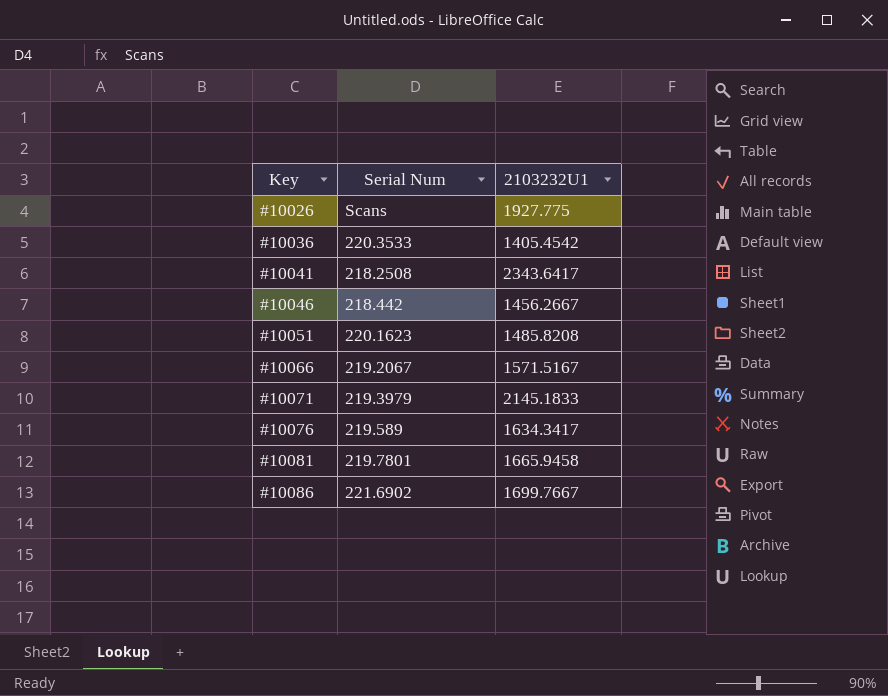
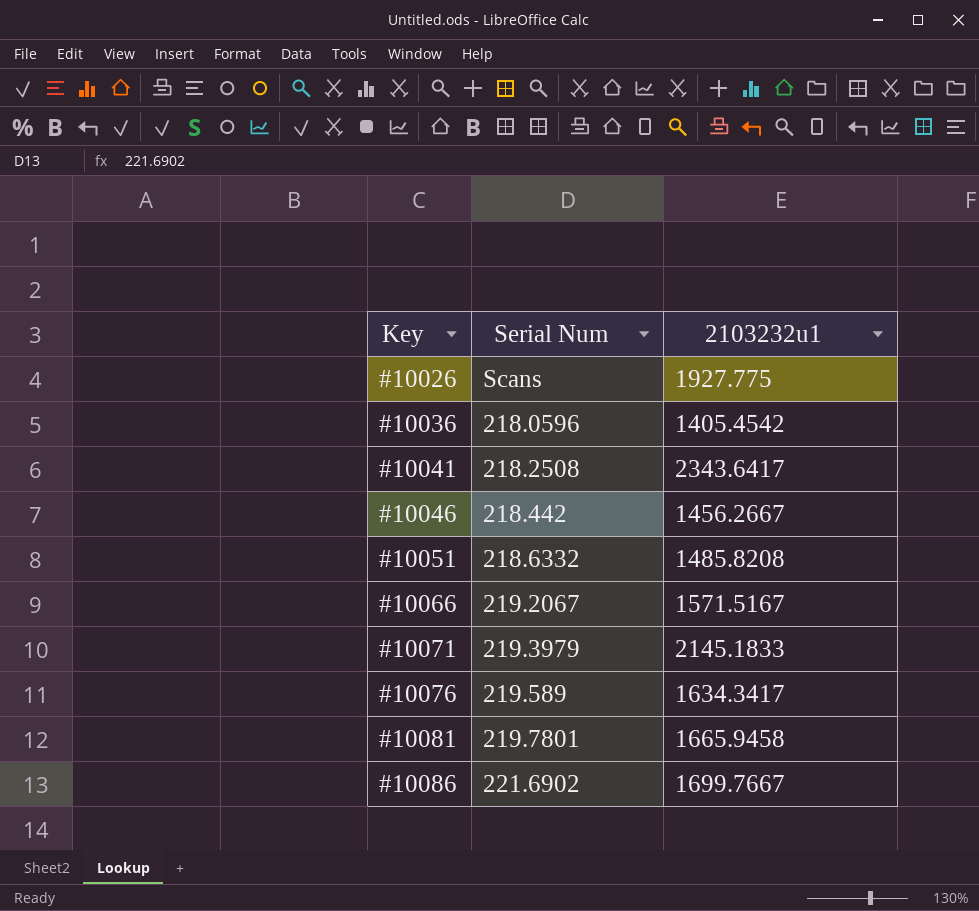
column name: 2103232U1 -> 2103232u1
#10036 | Serial Num: 220.3533 -> 218.0596
#10051 | Serial Num: 220.1623 -> 218.6332

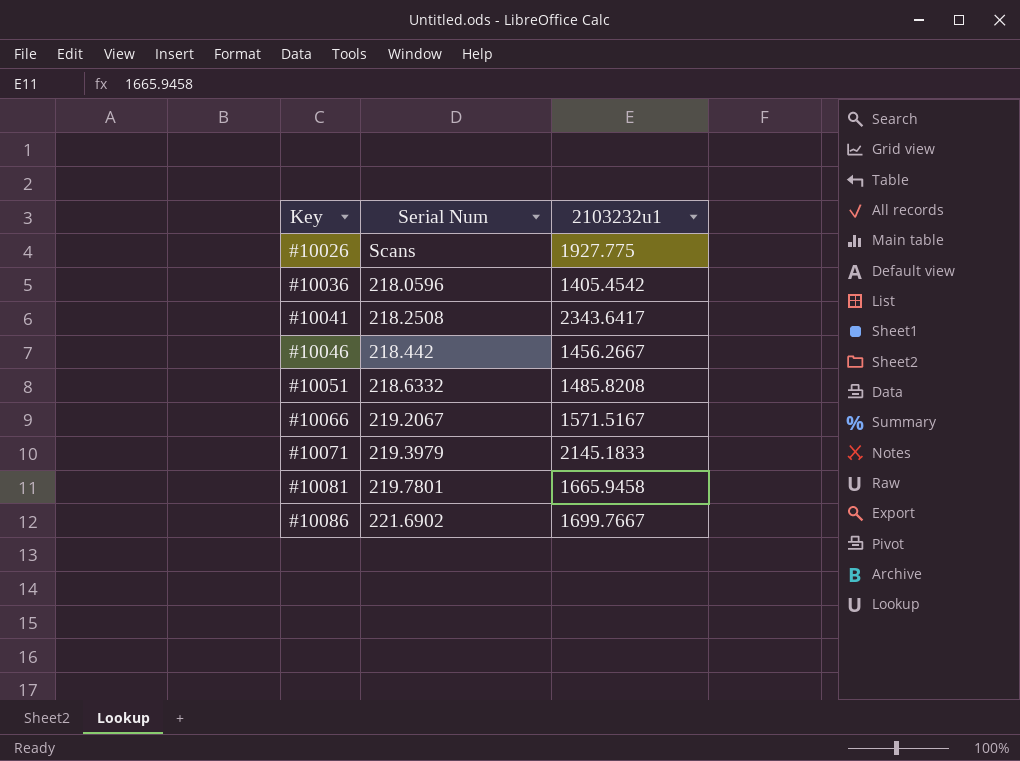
row #10076: 219.589 | 1634.3417 -> none

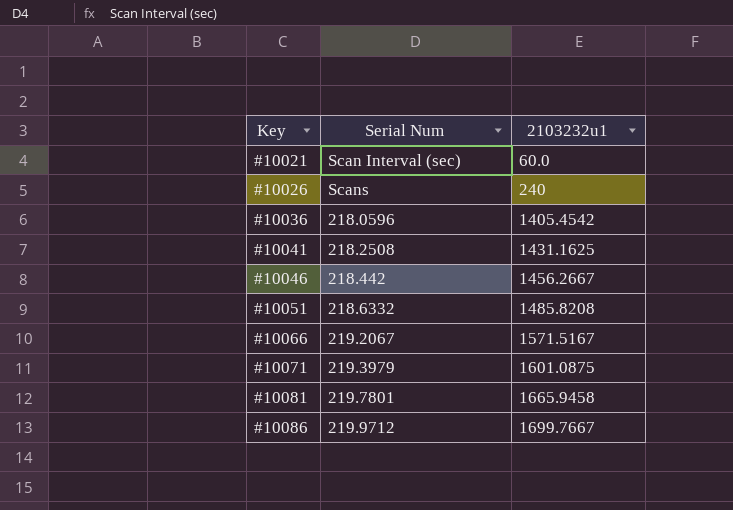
row #10021: none -> Scan Interval (sec) | 60.0
#10026 | 2103232u1: 1927.775 -> 240
#10041 | 2103232u1: 2343.6417 -> 1431.1625
#10071 | 2103232u1: 2145.1833 -> 1601.0875
#10086 | Serial Num: 221.6902 -> 219.9712

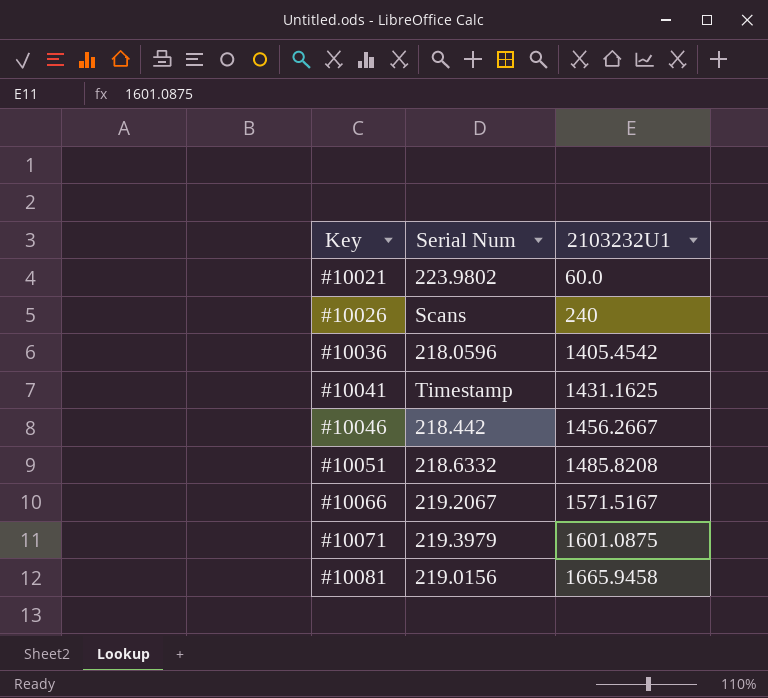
column name: 2103232u1 -> 2103232U1
row #10086: 219.9712 | 1699.7667 -> none
#10021 | Serial Num: Scan Interval (sec) -> 223.9802
#10041 | Serial Num: 218.2508 -> Timestamp
#10081 | Serial Num: 219.7801 -> 219.0156

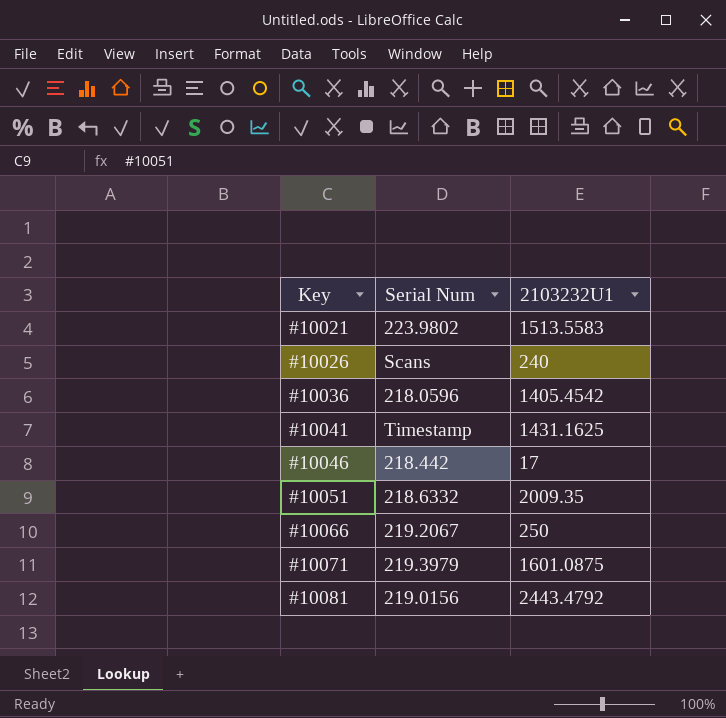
#10021 | 2103232U1: 60.0 -> 1513.5583
#10046 | 2103232U1: 1456.2667 -> 17
#10051 | 2103232U1: 1485.8208 -> 2009.35
#10066 | 2103232U1: 1571.5167 -> 250
#10081 | 2103232U1: 1665.9458 -> 2443.4792

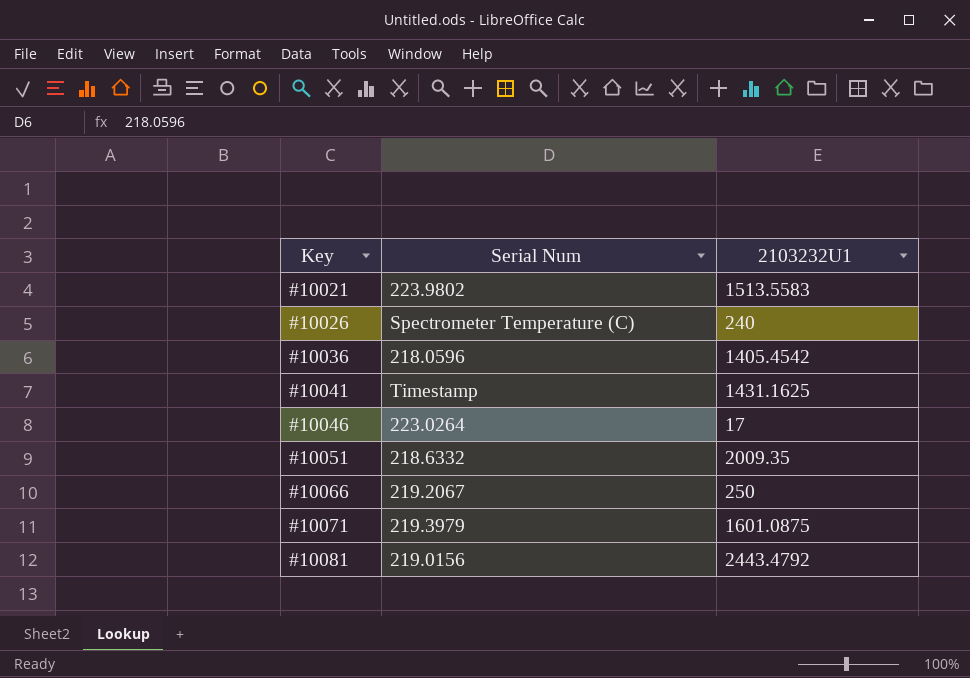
#10026 | Serial Num: Scans -> Spectrometer Temperature (C)
#10046 | Serial Num: 218.442 -> 223.0264

